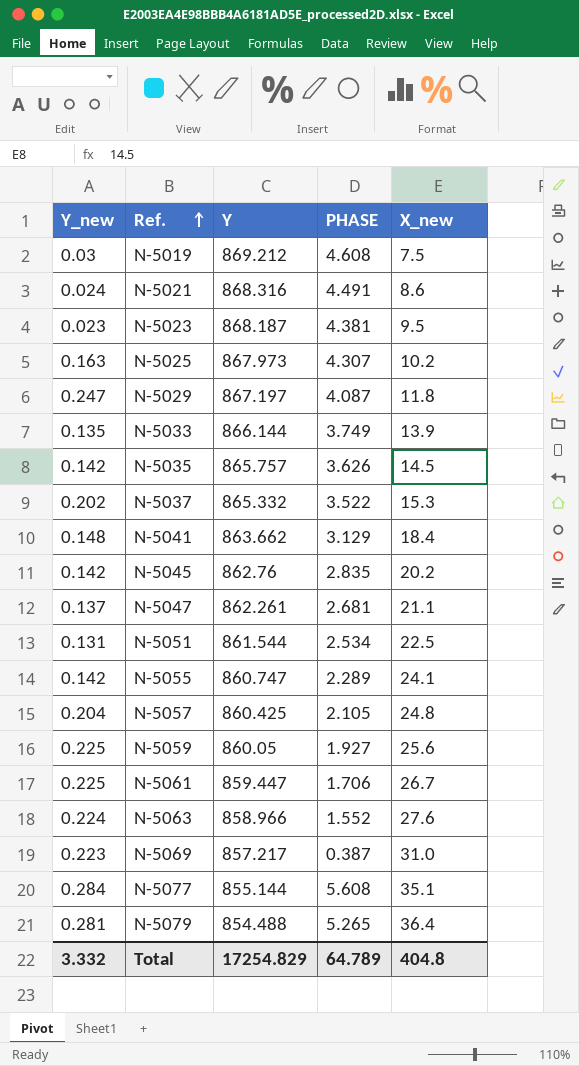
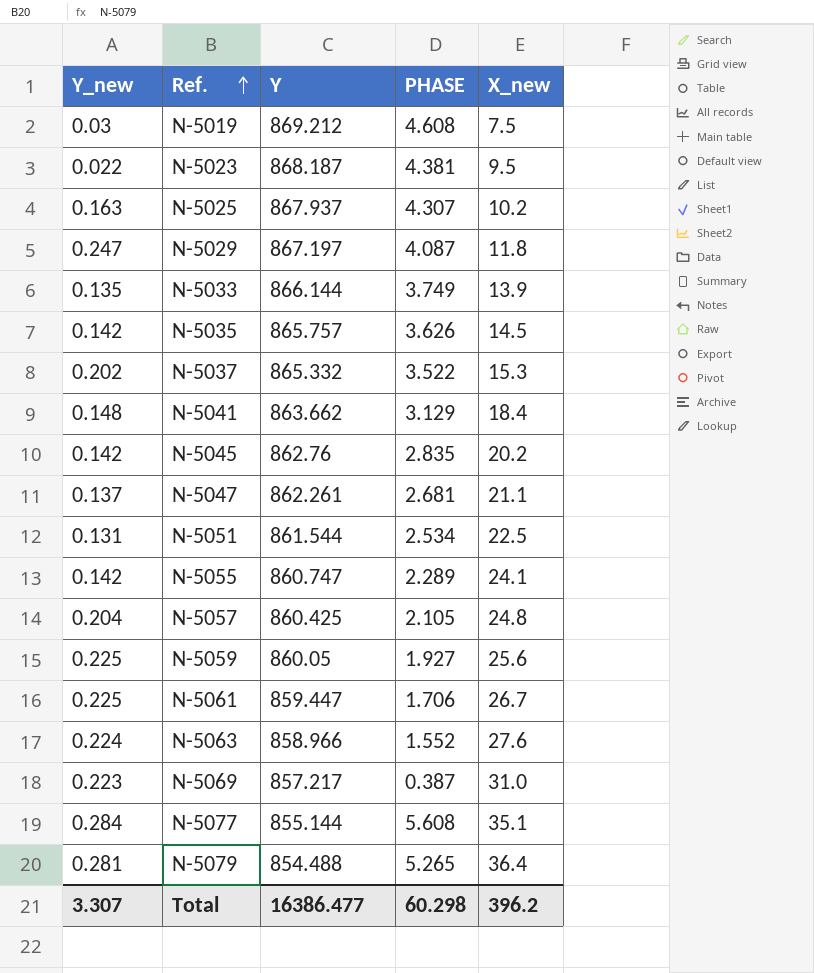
row N-5021: 0.024 | 868.316 | 4.491 | 8.6 -> none
N-5023 | Y_new: 0.023 -> 0.022
N-5025 | Y: 867.973 -> 867.937
Total | Y_new: 3.332 -> 3.307
Total | Y: 17254.829 -> 16386.477
Total | PHASE: 64.789 -> 60.298
Total | X_new: 404.8 -> 396.2

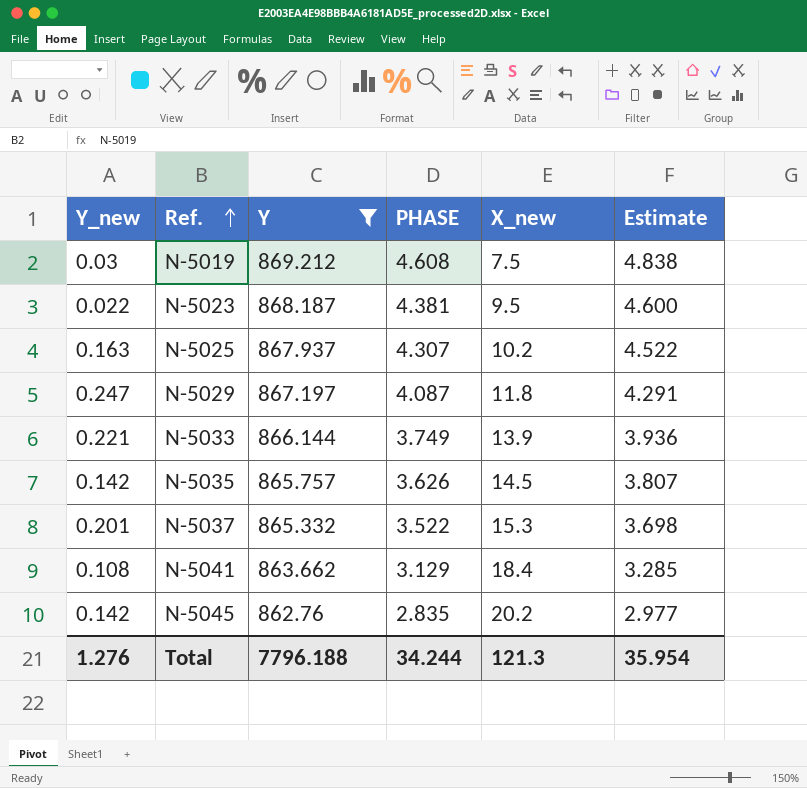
filter: none -> Y >= 862.76
column Estimate | formula: none -> [PHASE] * 1.05
N-5033 | Y_new: 0.135 -> 0.221
N-5037 | Y_new: 0.202 -> 0.201
N-5041 | Y_new: 0.148 -> 0.108
Total | Y_new: 3.307 -> 1.276
Total | Y: 16386.477 -> 7796.188
Total | PHASE: 60.298 -> 34.244
Total | X_new: 396.2 -> 121.3

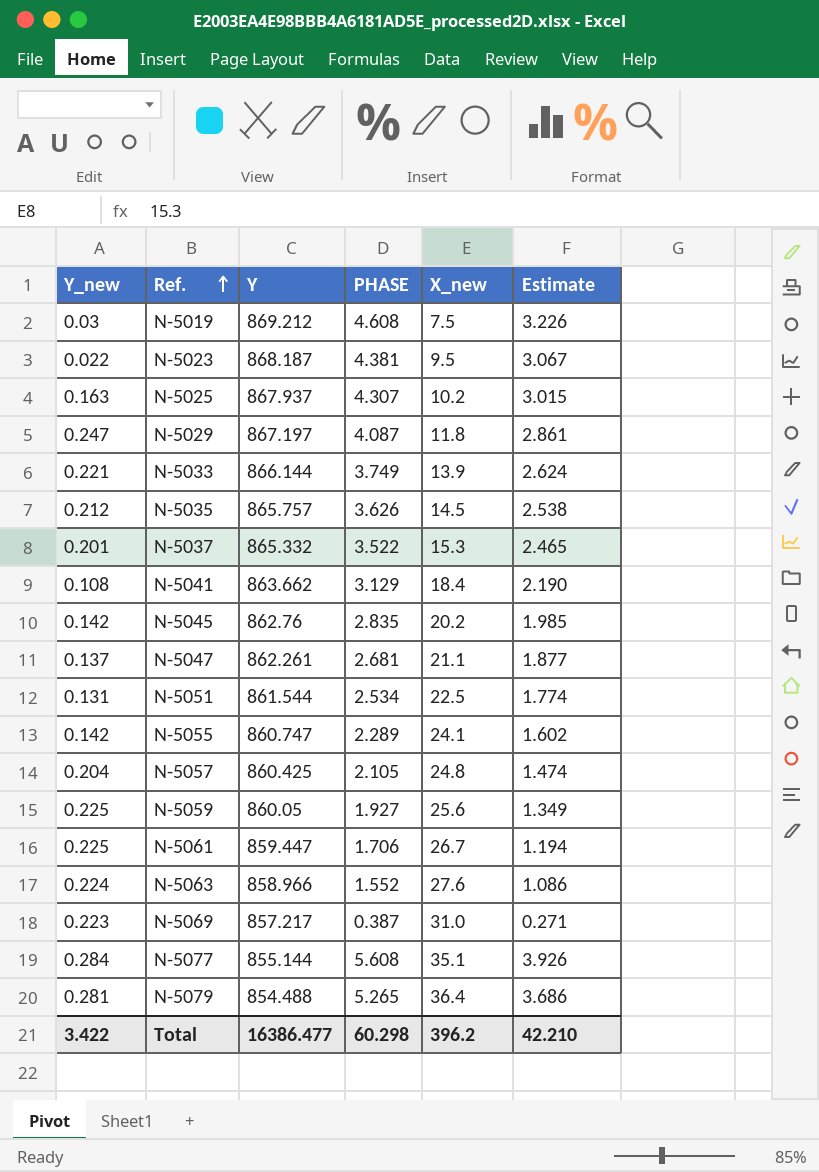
filter: Y >= 862.76 -> none
column Estimate | formula: [PHASE] * 1.05 -> [PHASE] * 0.7
N-5035 | Y_new: 0.142 -> 0.212
Total | Y_new: 1.276 -> 3.422
Total | Y: 7796.188 -> 16386.477
Total | PHASE: 34.244 -> 60.298
Total | X_new: 121.3 -> 396.2
Total | Estimate: 35.954 -> 42.210

